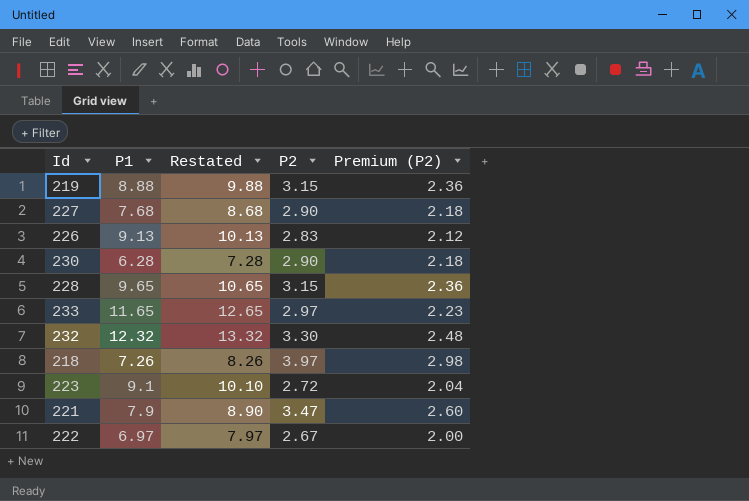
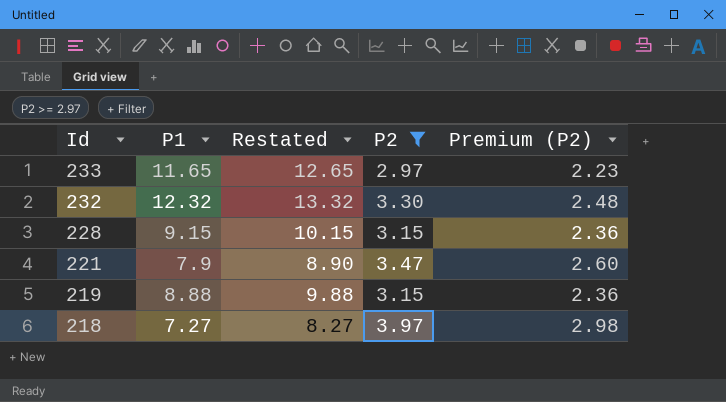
filter: none -> P2 >= 2.97
row order: none -> Id descending
228 | P1: 9.65 -> 9.15
228 | Restated: 10.65 -> 10.15
218 | P1: 7.26 -> 7.27
218 | Restated: 8.26 -> 8.27

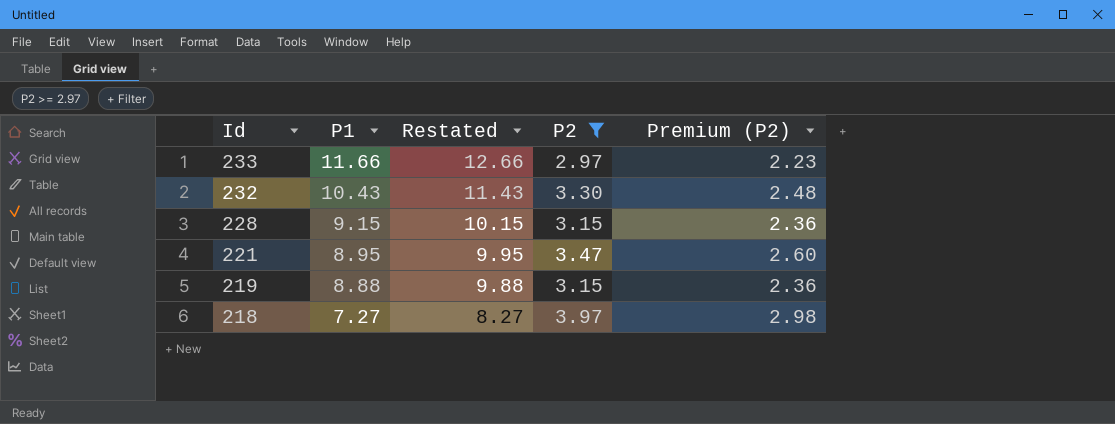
233 | P1: 11.65 -> 11.66
233 | Restated: 12.65 -> 12.66
232 | P1: 12.32 -> 10.43
232 | Restated: 13.32 -> 11.43
221 | P1: 7.9 -> 8.95
221 | Restated: 8.90 -> 9.95

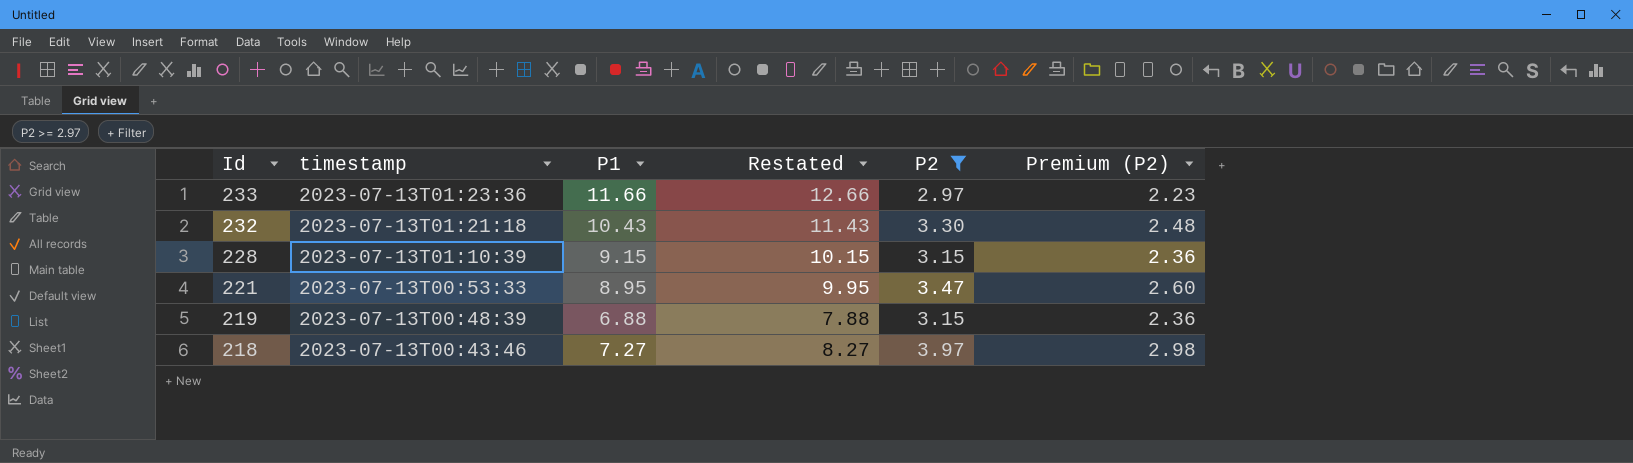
column timestamp | position: none -> 2
219 | P1: 8.88 -> 6.88
219 | Restated: 9.88 -> 7.88

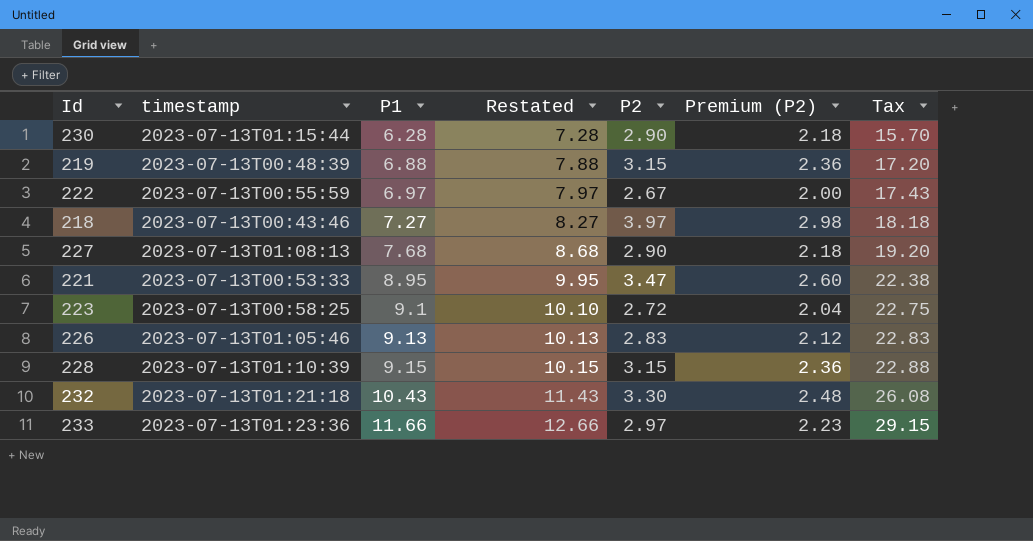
filter: P2 >= 2.97 -> none
row order: Id descending -> P1 ascending
column Tax | formula: none -> [P1] * 2.5

